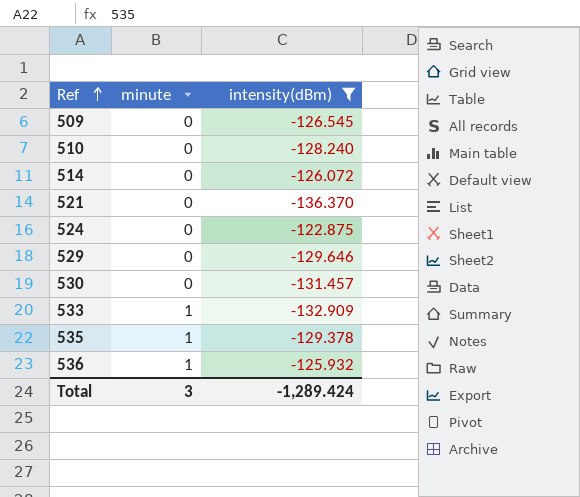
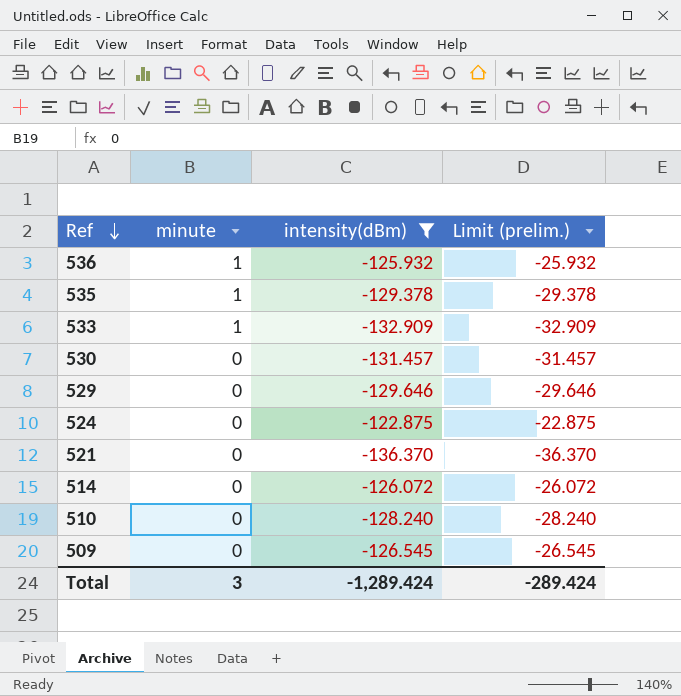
row order: Ref ascending -> Ref descending
column Limit (prelim.) | formula: none -> [intensity(dBm)] + 100

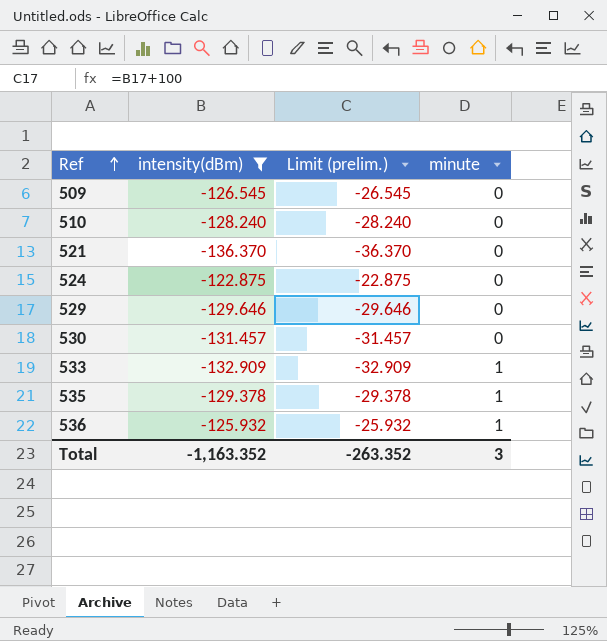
row order: Ref descending -> Ref ascending
column minute | position: 2 -> 4
row 514: 0 | -126.072 | -26.072 -> none
Total | intensity(dBm): -1,289.424 -> -1,163.352
Total | Limit (prelim.): -289.424 -> -263.352

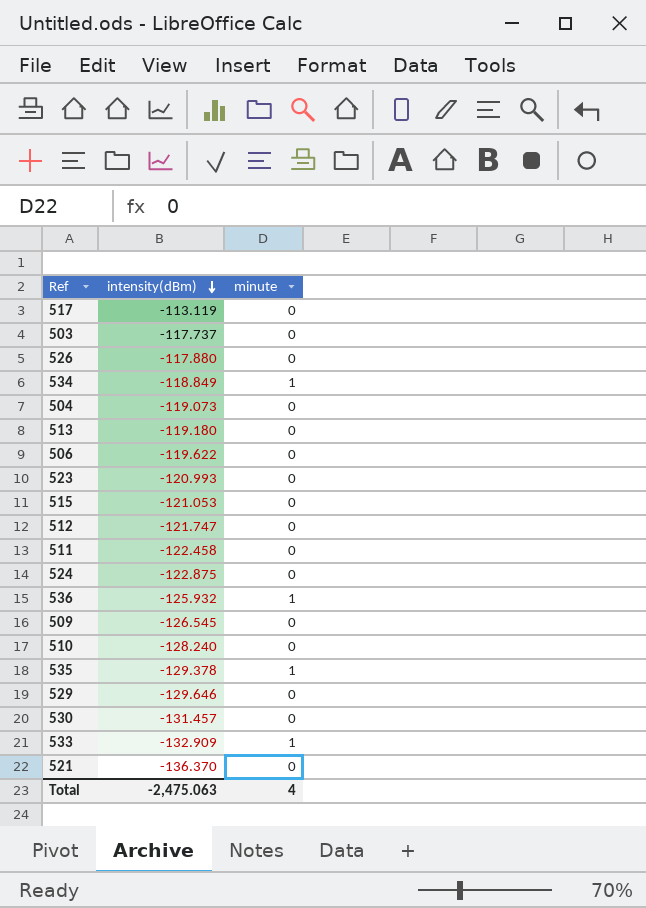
filter: intensity(dBm) <= -122.875 -> none
row order: Ref ascending -> intensity(dBm) descending
column Limit (prelim.) | formula: [intensity(dBm)] + 100 -> none
Total | intensity(dBm): -1,163.352 -> -2,475.063
Total | minute: 3 -> 4

